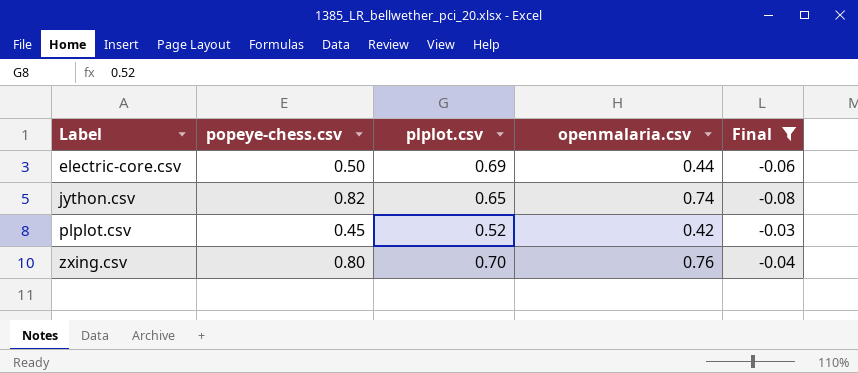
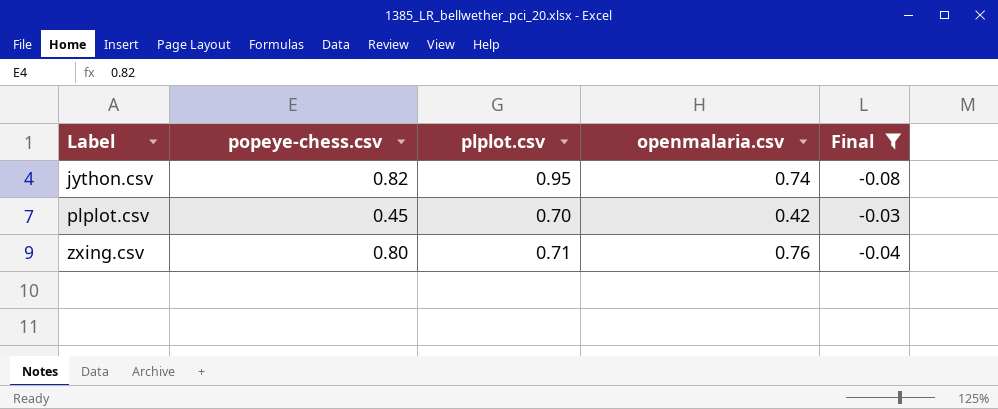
row electric-core.csv: 0.50 | 0.69 | 0.44 | -0.06 -> none
jython.csv | plplot.csv: 0.65 -> 0.95
plplot.csv | plplot.csv: 0.52 -> 0.70
zxing.csv | plplot.csv: 0.70 -> 0.71

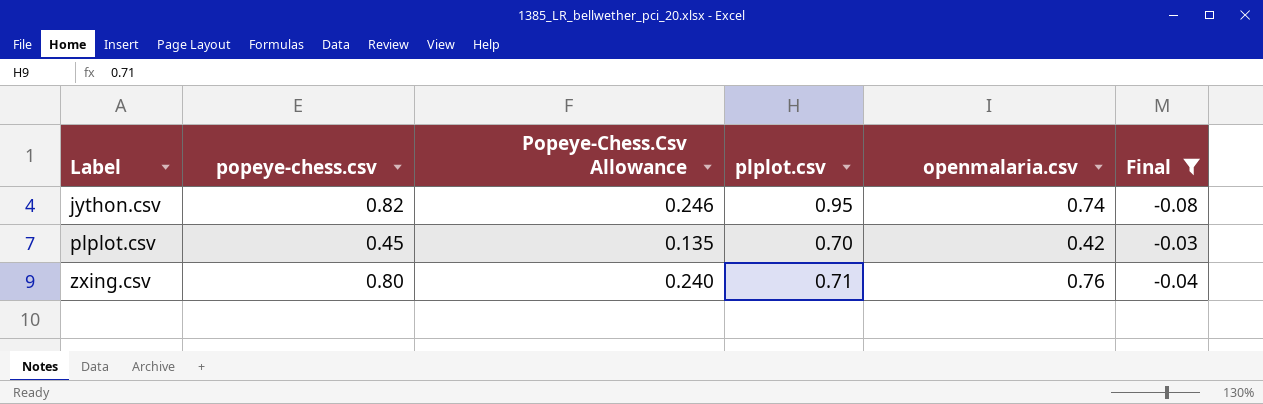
column Popeye-Chess.Csv Allowance | formula: none -> [popeye-chess.csv] * 0.3

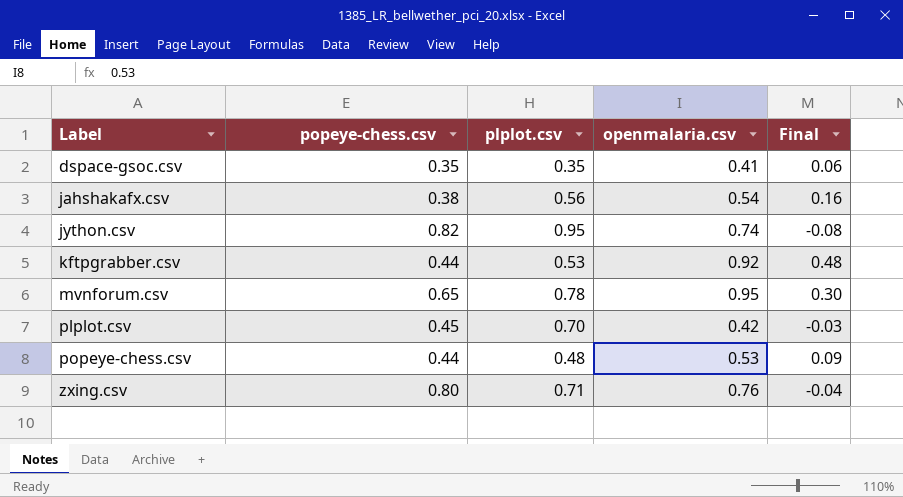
filter: Final <= -0.03 -> none
column Popeye-Chess.Csv Allowance | formula: [popeye-chess.csv] * 0.3 -> none

